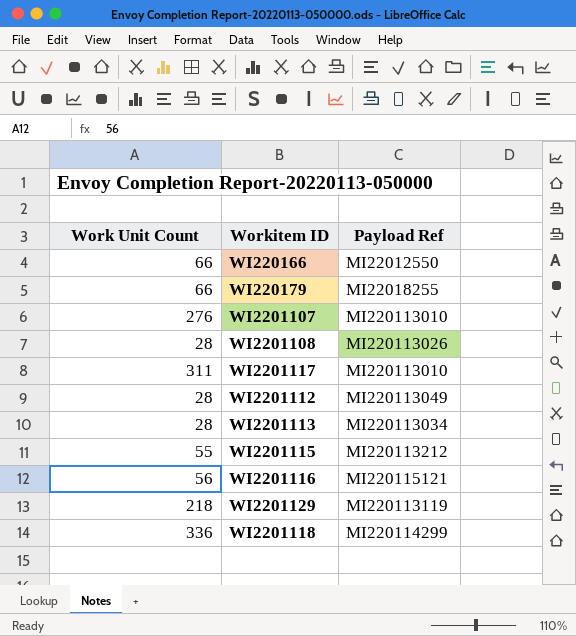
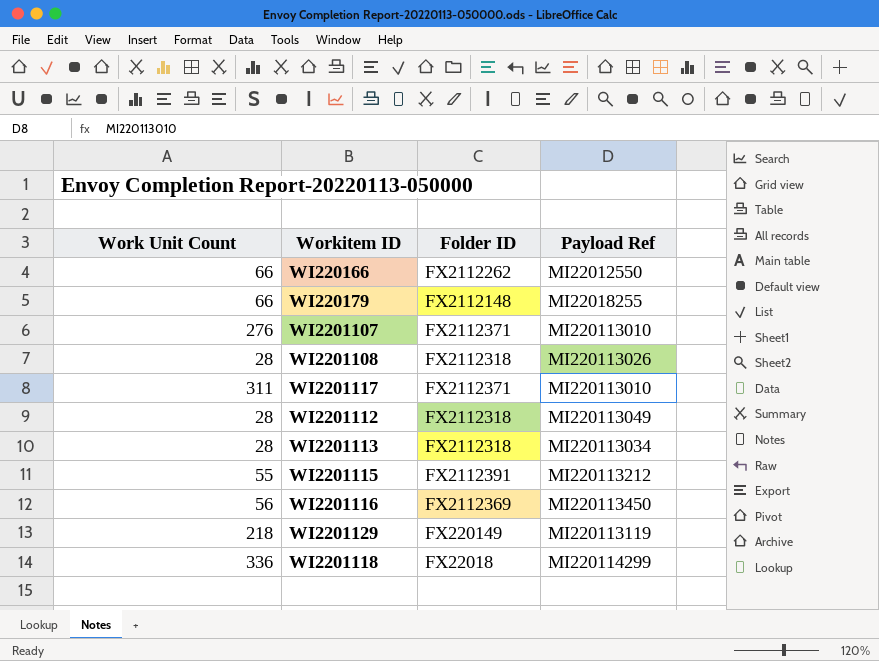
column Folder ID | position: none -> 3
WI2201116 | Payload Ref: MI220115121 -> MI220113450

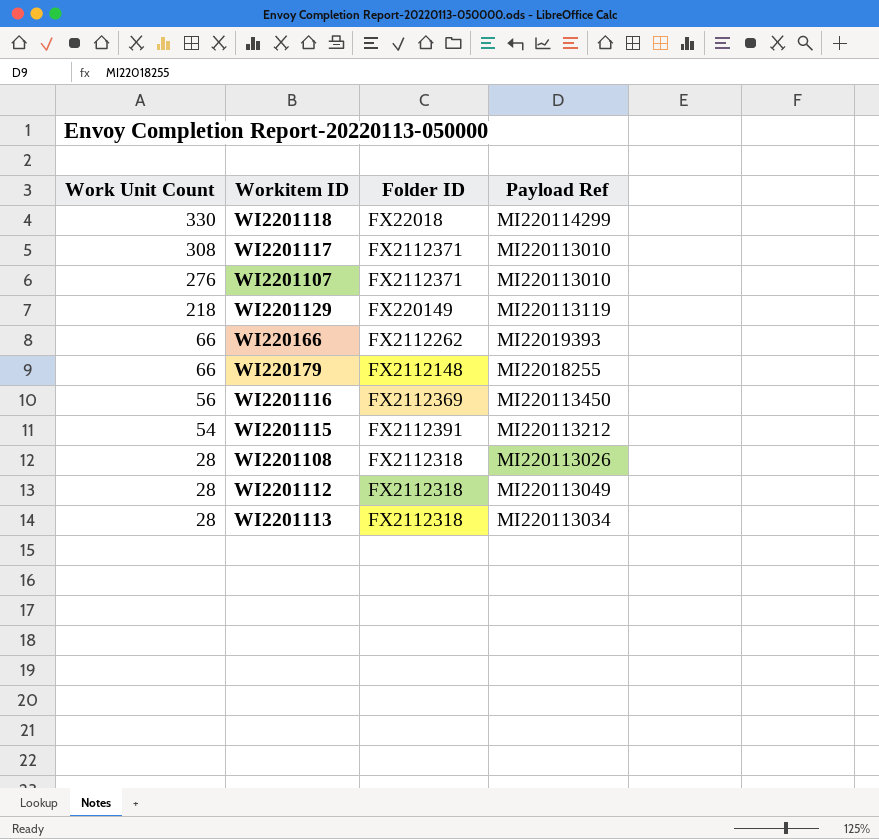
row order: none -> Work Unit Count descending
WI2201118 | Work Unit Count: 336 -> 330
WI2201117 | Work Unit Count: 311 -> 308
WI220166 | Payload Ref: MI22012550 -> MI22019393
WI2201115 | Work Unit Count: 55 -> 54

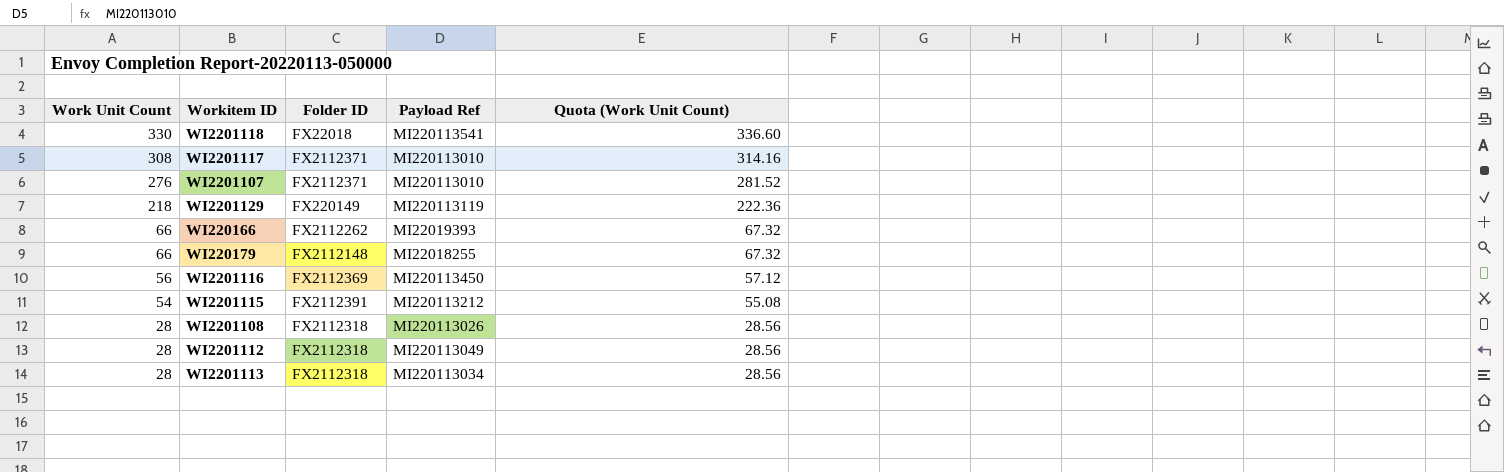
column Quota (Work Unit Count) | formula: none -> [Work Unit Count] * 1.02
WI2201118 | Payload Ref: MI220114299 -> MI220113541

